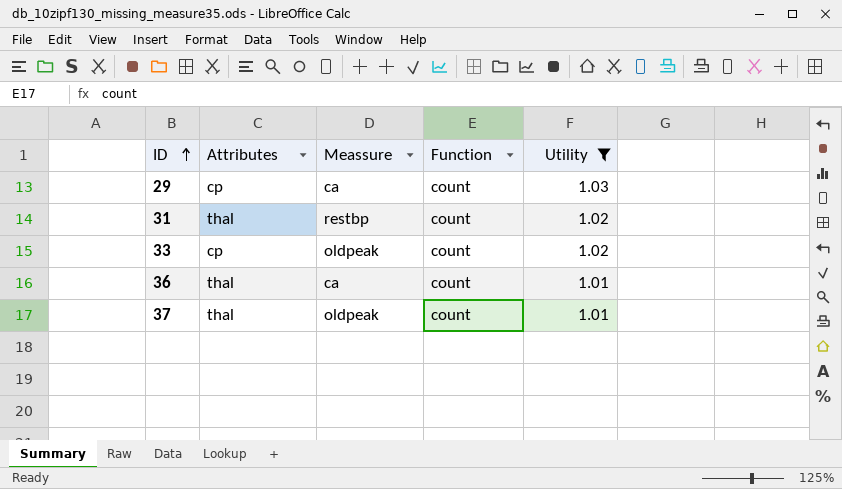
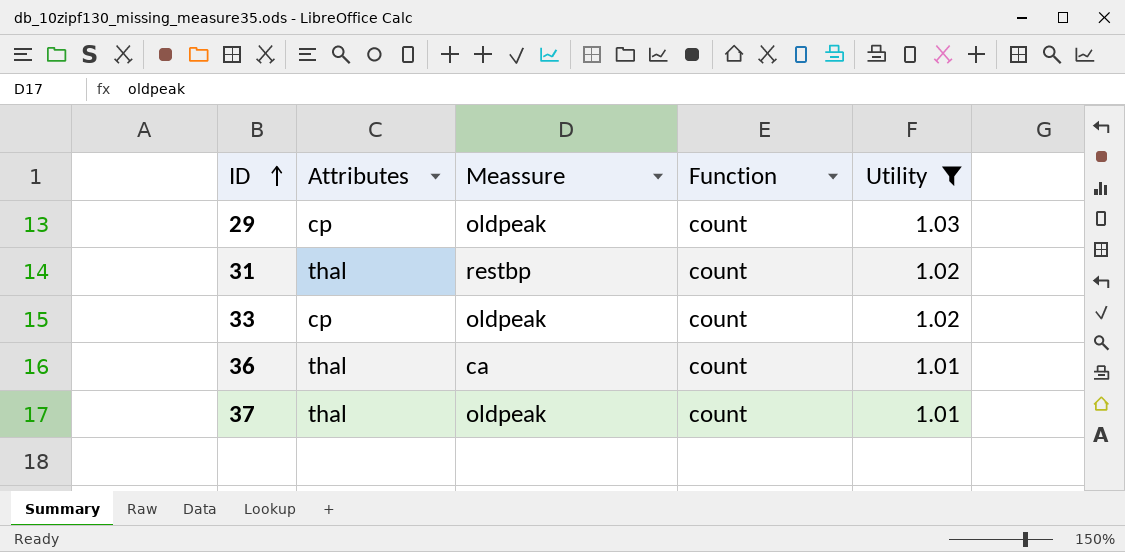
29 | Meassure: ca -> oldpeak

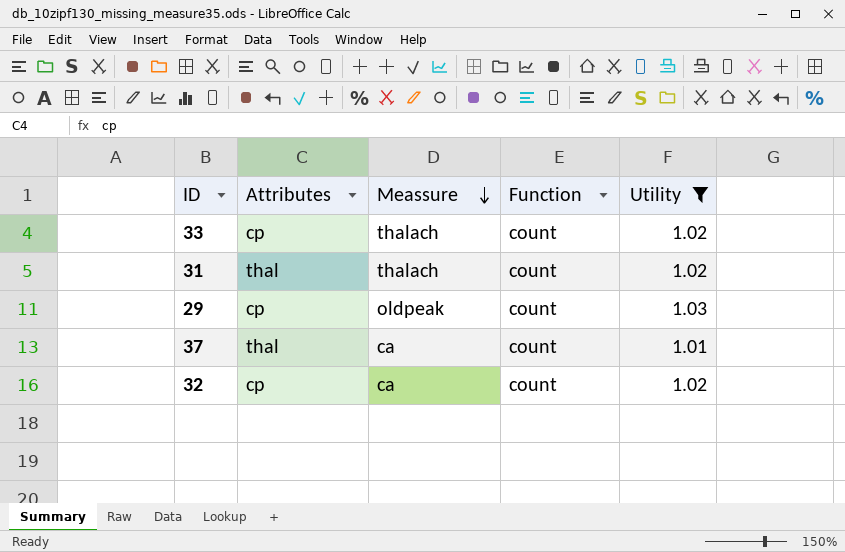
row order: ID ascending -> Meassure descending
row 36: thal | ca | count | 1.01 -> none
33 | Meassure: oldpeak -> thalach
31 | Meassure: restbp -> thalach
37 | Meassure: oldpeak -> ca
row 32: none -> cp | ca | count | 1.02

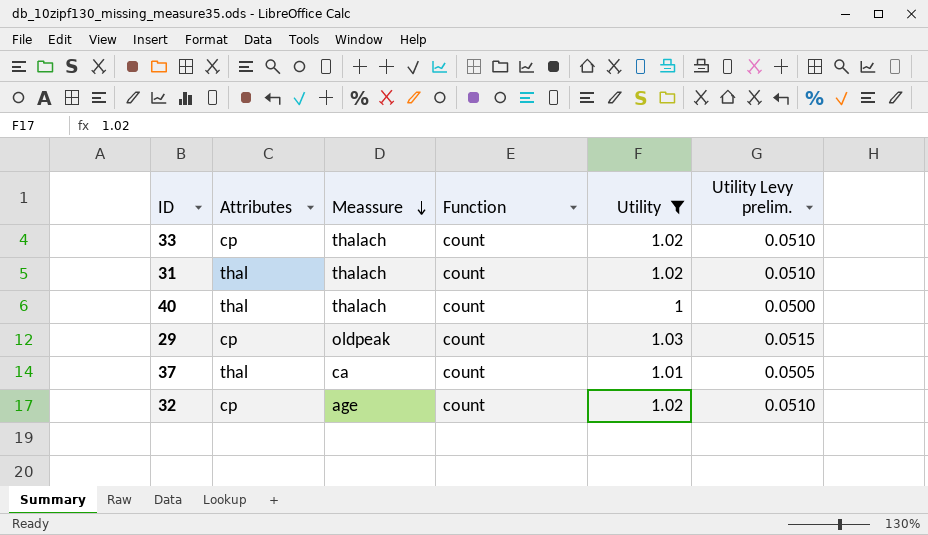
column Utility Levy prelim. | formula: none -> [Utility] * 0.05
row 40: none -> thal | thalach | count | 1 | 0.0500
32 | Meassure: ca -> age

